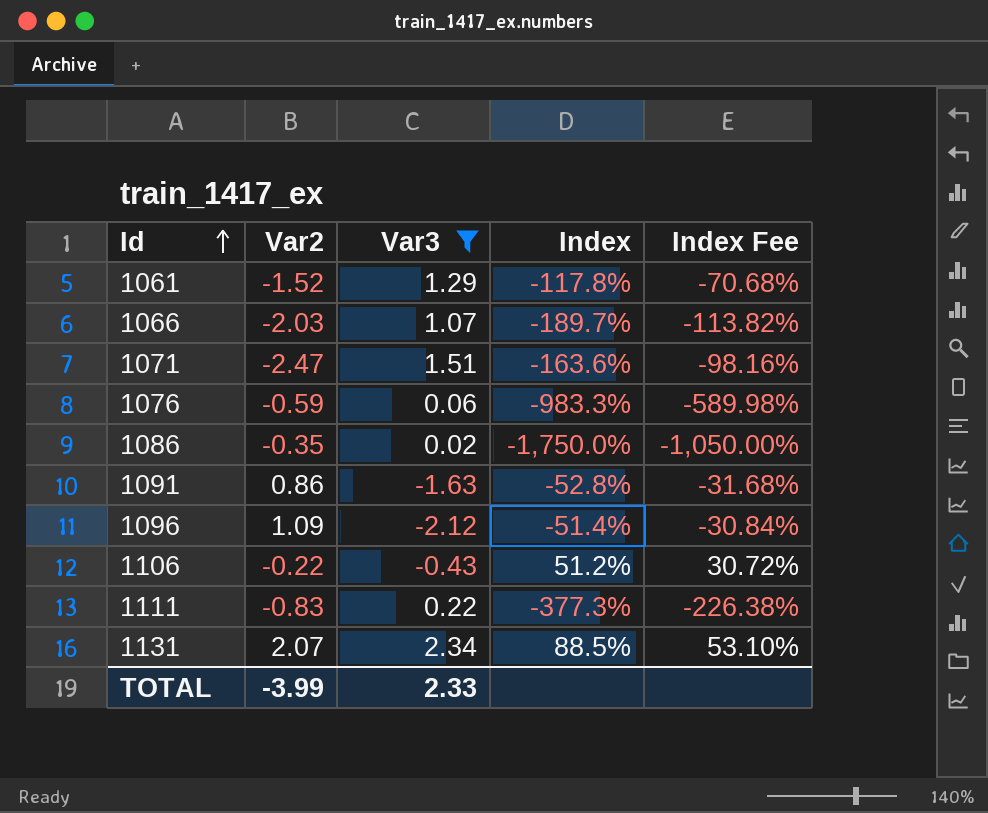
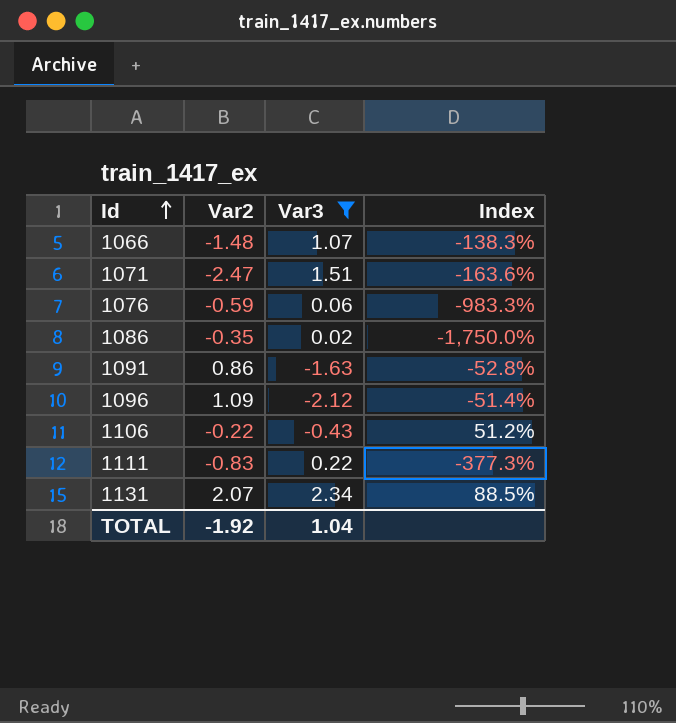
column Index Fee | formula: [Index] * 0.6 -> none
row 1061: -1.52 | 1.29 | -117.8% | -70.68% -> none
1066 | Var2: -2.03 -> -1.48
1066 | Index: -189.7% -> -138.3%
TOTAL | Var2: -3.99 -> -1.92
TOTAL | Var3: 2.33 -> 1.04

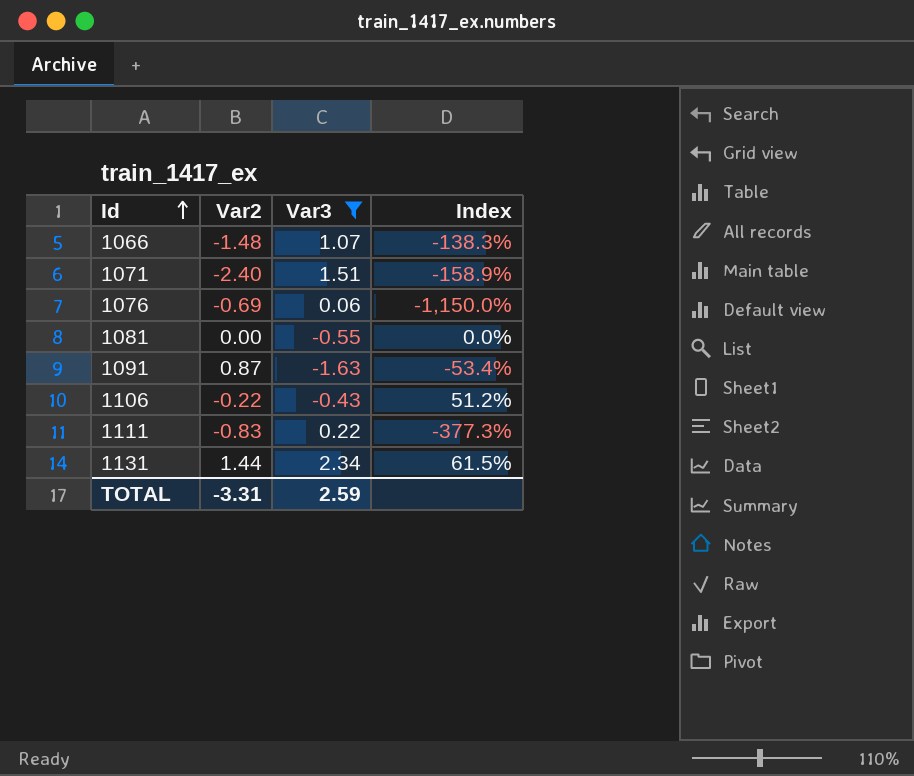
row 1086: -0.35 | 0.02 | -1,750.0% -> none
row 1096: 1.09 | -2.12 | -51.4% -> none
1071 | Var2: -2.47 -> -2.40
1071 | Index: -163.6% -> -158.9%
1076 | Var2: -0.59 -> -0.69
1076 | Index: -983.3% -> -1,150.0%
row 1081: none -> 0.00 | -0.55 | 0.0%
1091 | Var2: 0.86 -> 0.87
1091 | Index: -52.8% -> -53.4%
1131 | Var2: 2.07 -> 1.44
1131 | Index: 88.5% -> 61.5%
TOTAL | Var2: -1.92 -> -3.31
TOTAL | Var3: 1.04 -> 2.59

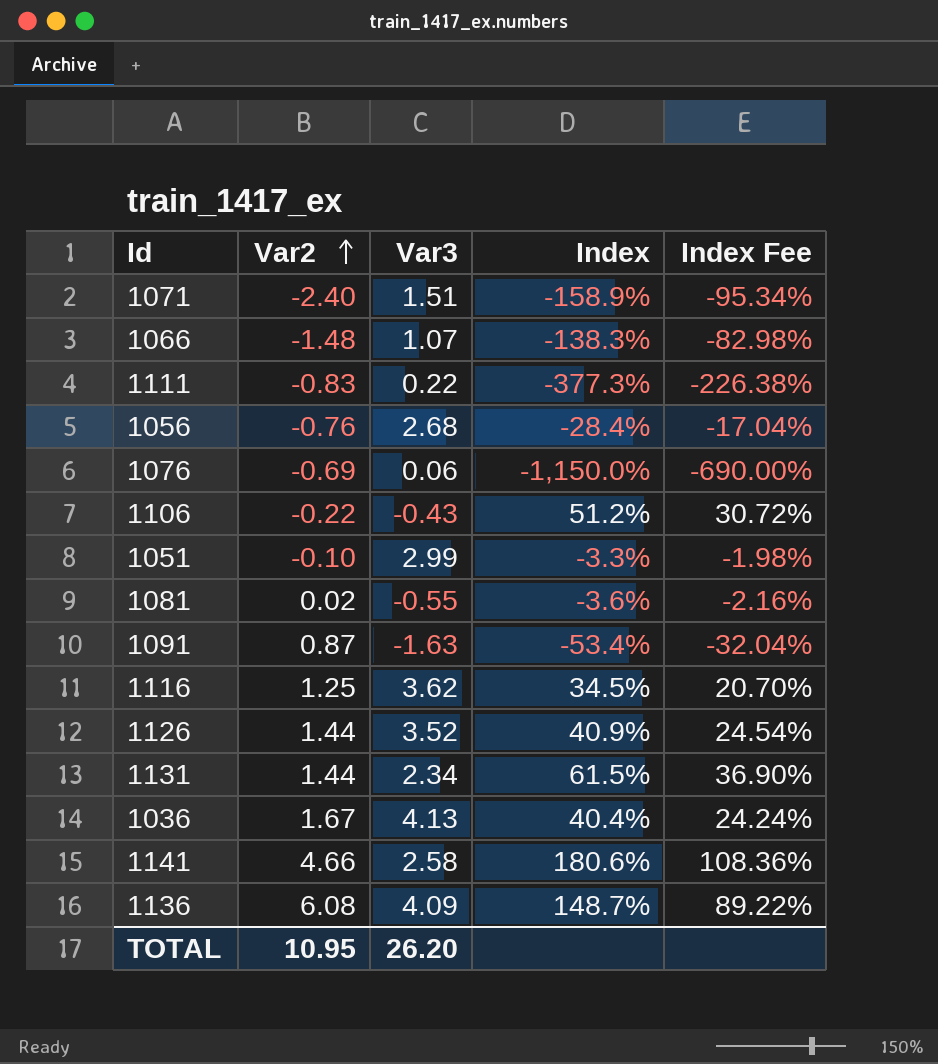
filter: Var3 <= 2.34 -> none
row order: Id ascending -> Var2 ascending
column Index Fee | formula: none -> [Index] * 0.6
1081 | Var2: 0.00 -> 0.02
1081 | Index: 0.0% -> -3.6%
TOTAL | Var2: -3.31 -> 10.95
TOTAL | Var3: 2.59 -> 26.20

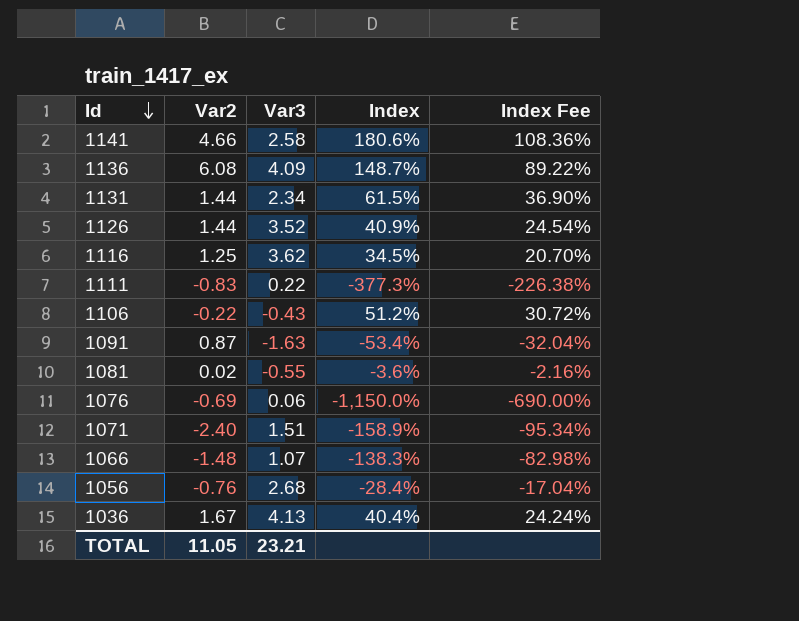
row order: Var2 ascending -> Id descending
row 1051: -0.10 | 2.99 | -3.3% | -1.98% -> none
TOTAL | Var2: 10.95 -> 11.05
TOTAL | Var3: 26.20 -> 23.21

